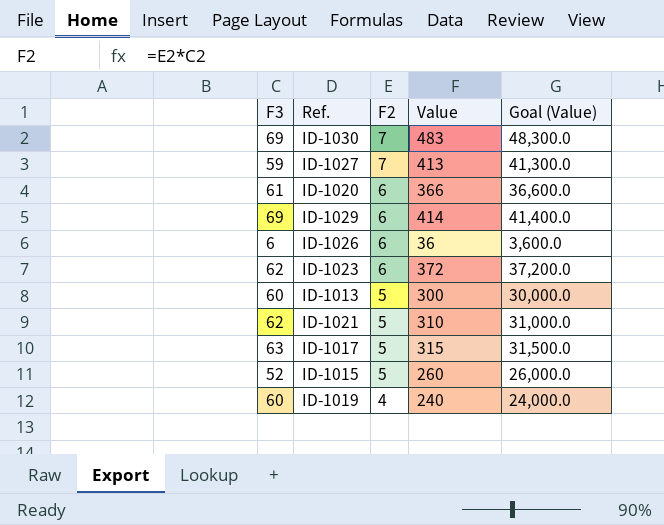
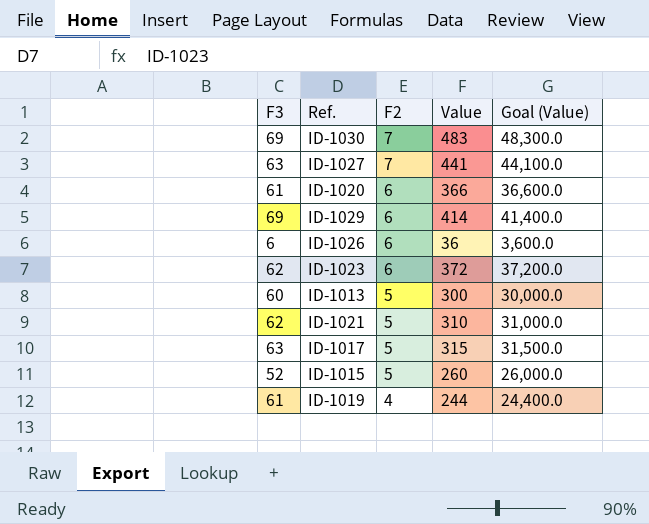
ID-1027 | F3: 59 -> 63
ID-1027 | Value: 413 -> 441
ID-1027 | Goal (Value): 41,300.0 -> 44,100.0
ID-1019 | F3: 60 -> 61
ID-1019 | Value: 240 -> 244
ID-1019 | Goal (Value): 24,000.0 -> 24,400.0

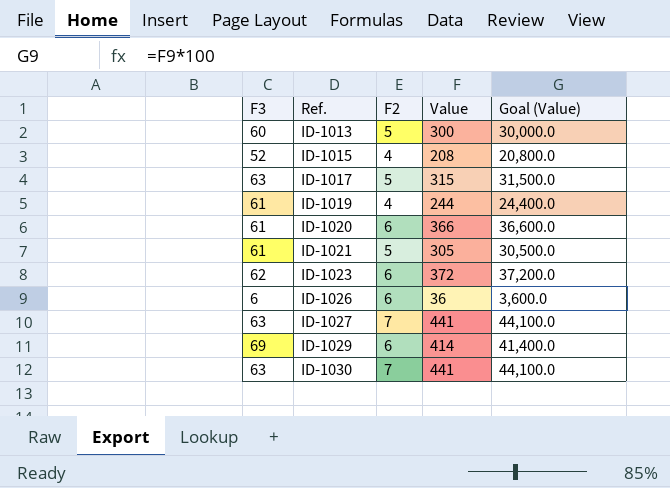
row order: F2 descending -> Ref. ascending
ID-1015 | F2: 5 -> 4
ID-1015 | Value: 260 -> 208
ID-1015 | Goal (Value): 26,000.0 -> 20,800.0
ID-1021 | F3: 62 -> 61
ID-1021 | Value: 310 -> 305
ID-1021 | Goal (Value): 31,000.0 -> 30,500.0
ID-1030 | F3: 69 -> 63
ID-1030 | Value: 483 -> 441
ID-1030 | Goal (Value): 48,300.0 -> 44,100.0

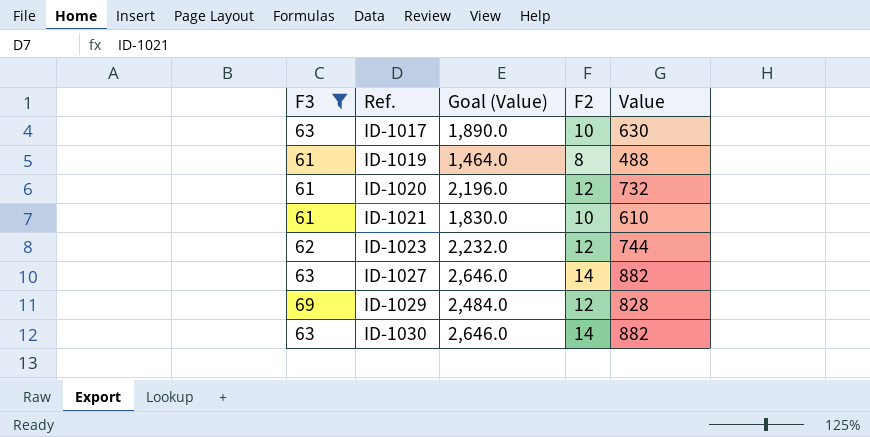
filter: none -> F3 >= 61
column Goal (Value) | formula: [Value] * 100 -> [Value] * 3
column Goal (Value) | position: 5 -> 3
ID-1017 | F2: 5 -> 10
ID-1017 | Value: 315 -> 630
ID-1019 | F2: 4 -> 8
ID-1019 | Value: 244 -> 488
ID-1020 | F2: 6 -> 12
ID-1020 | Value: 366 -> 732
ID-1021 | F2: 5 -> 10
ID-1021 | Value: 305 -> 610
ID-1023 | F2: 6 -> 12
ID-1023 | Value: 372 -> 744
ID-1027 | F2: 7 -> 14
ID-1027 | Value: 441 -> 882
ID-1029 | F2: 6 -> 12
ID-1029 | Value: 414 -> 828
ID-1030 | F2: 7 -> 14
ID-1030 | Value: 441 -> 882

